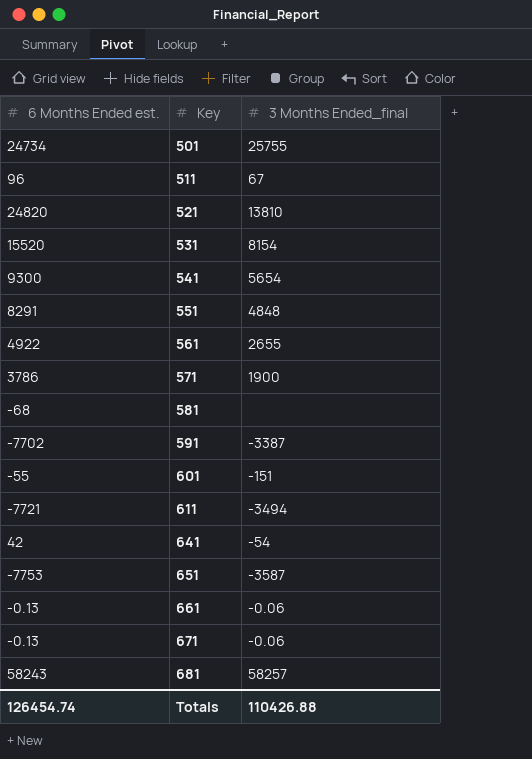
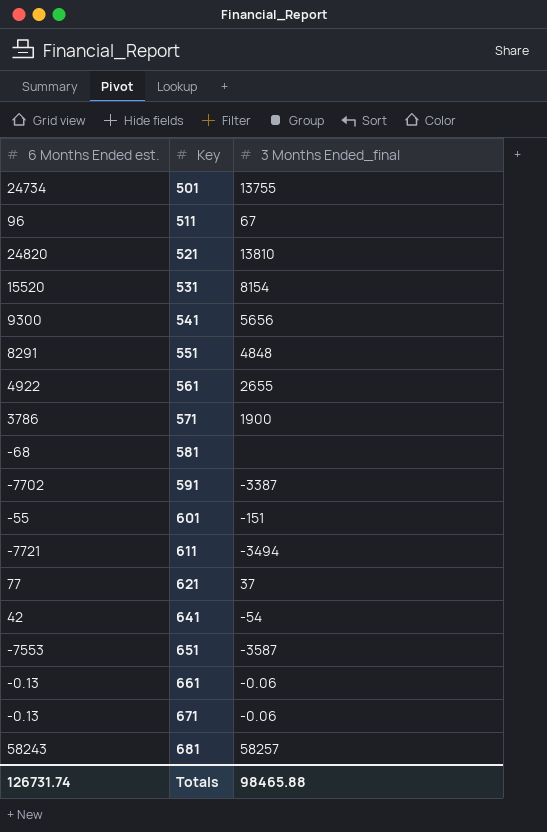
501 | 3 Months Ended_final: 25755 -> 13755
541 | 3 Months Ended_final: 5654 -> 5656
row 621: none -> 77 | 37
651 | 6 Months Ended est.: -7753 -> -7553
Totals | 6 Months Ended est.: 126454.74 -> 126731.74
Totals | 3 Months Ended_final: 110426.88 -> 98465.88

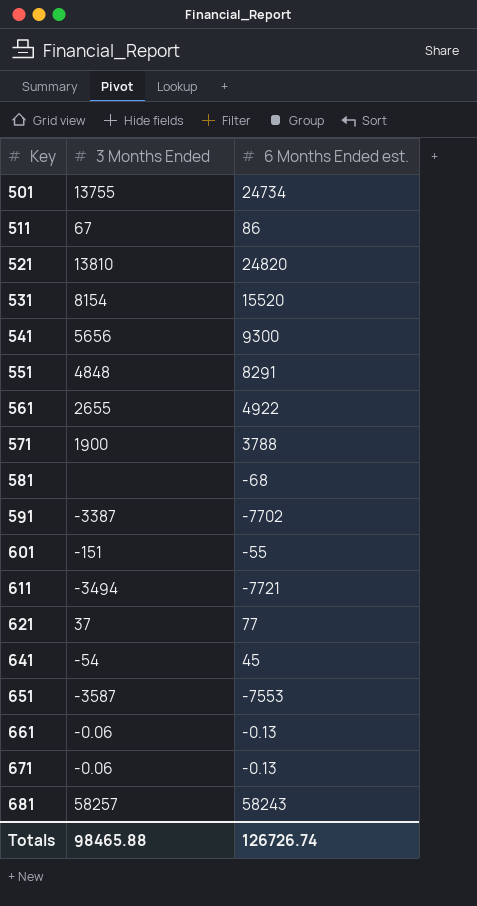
column name: 3 Months Ended_final -> 3 Months Ended
column 6 Months Ended est. | position: 1 -> 3
511 | 6 Months Ended est.: 96 -> 86
571 | 6 Months Ended est.: 3786 -> 3788
641 | 6 Months Ended est.: 42 -> 45
Totals | 6 Months Ended est.: 126731.74 -> 126726.74

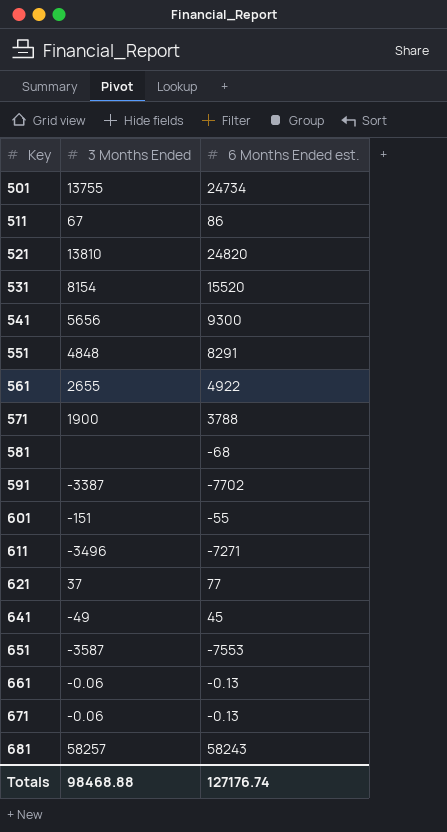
611 | 3 Months Ended: -3494 -> -3496
611 | 6 Months Ended est.: -7721 -> -7271
641 | 3 Months Ended: -54 -> -49
Totals | 3 Months Ended: 98465.88 -> 98468.88
Totals | 6 Months Ended est.: 126726.74 -> 127176.74

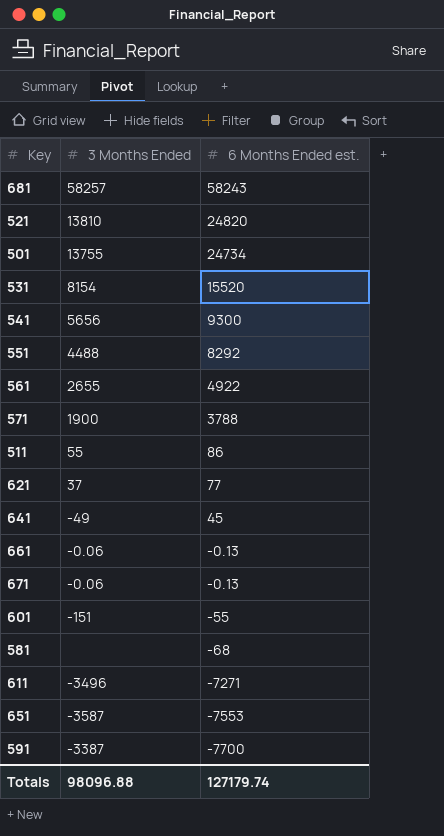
row order: Key ascending -> 6 Months Ended est. descending
551 | 3 Months Ended: 4848 -> 4488
551 | 6 Months Ended est.: 8291 -> 8292
511 | 3 Months Ended: 67 -> 55
591 | 6 Months Ended est.: -7702 -> -7700
Totals | 3 Months Ended: 98468.88 -> 98096.88
Totals | 6 Months Ended est.: 127176.74 -> 127179.74

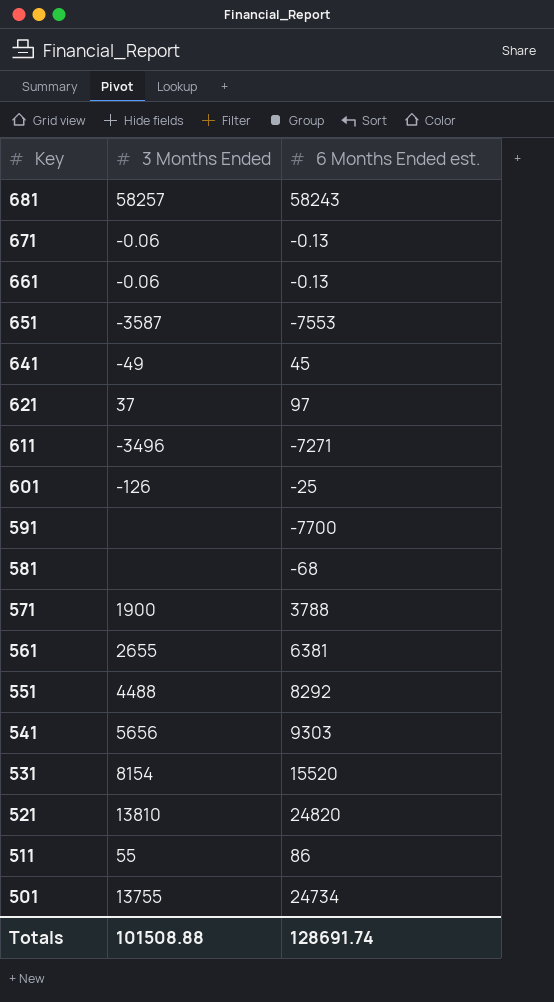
row order: 6 Months Ended est. descending -> Key descending
621 | 6 Months Ended est.: 77 -> 97
601 | 3 Months Ended: -151 -> -126
601 | 6 Months Ended est.: -55 -> -25
591 | 3 Months Ended: -3387 -> none
561 | 6 Months Ended est.: 4922 -> 6381
541 | 6 Months Ended est.: 9300 -> 9303
Totals | 3 Months Ended: 98096.88 -> 101508.88
Totals | 6 Months Ended est.: 127179.74 -> 128691.74

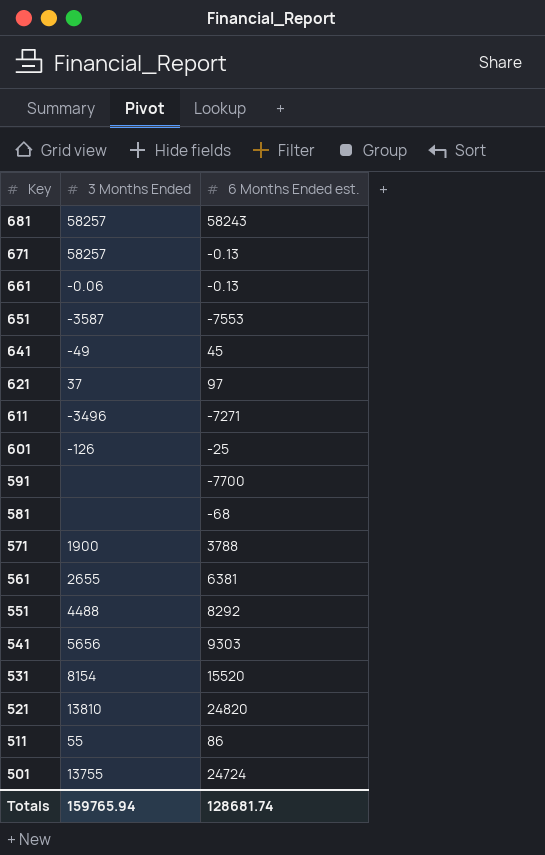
671 | 3 Months Ended: -0.06 -> 58257
501 | 6 Months Ended est.: 24734 -> 24724
Totals | 3 Months Ended: 101508.88 -> 159765.94
Totals | 6 Months Ended est.: 128691.74 -> 128681.74

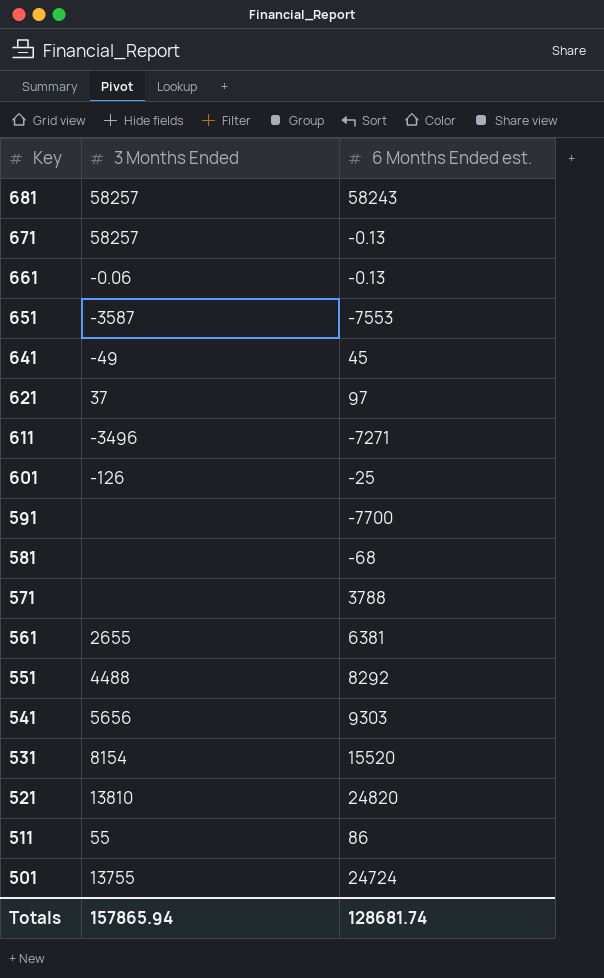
571 | 3 Months Ended: 1900 -> none
Totals | 3 Months Ended: 159765.94 -> 157865.94

